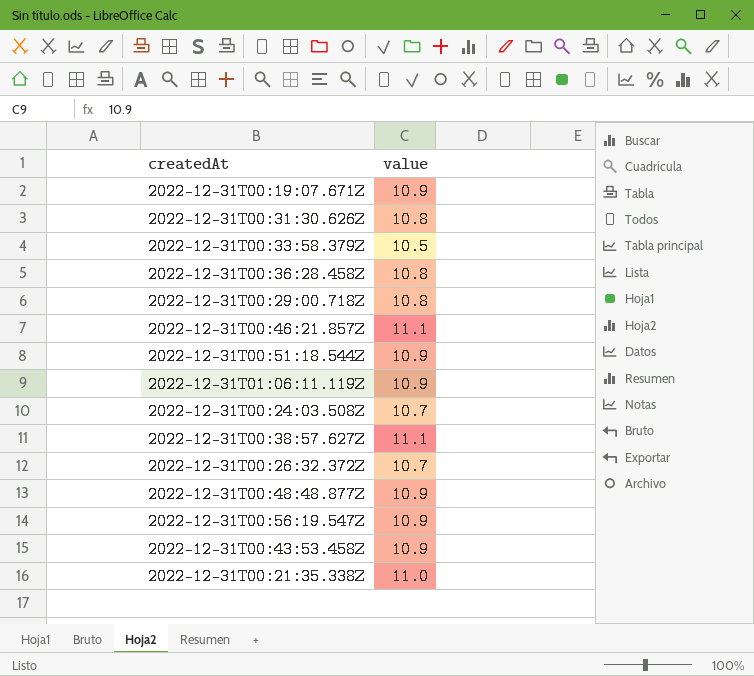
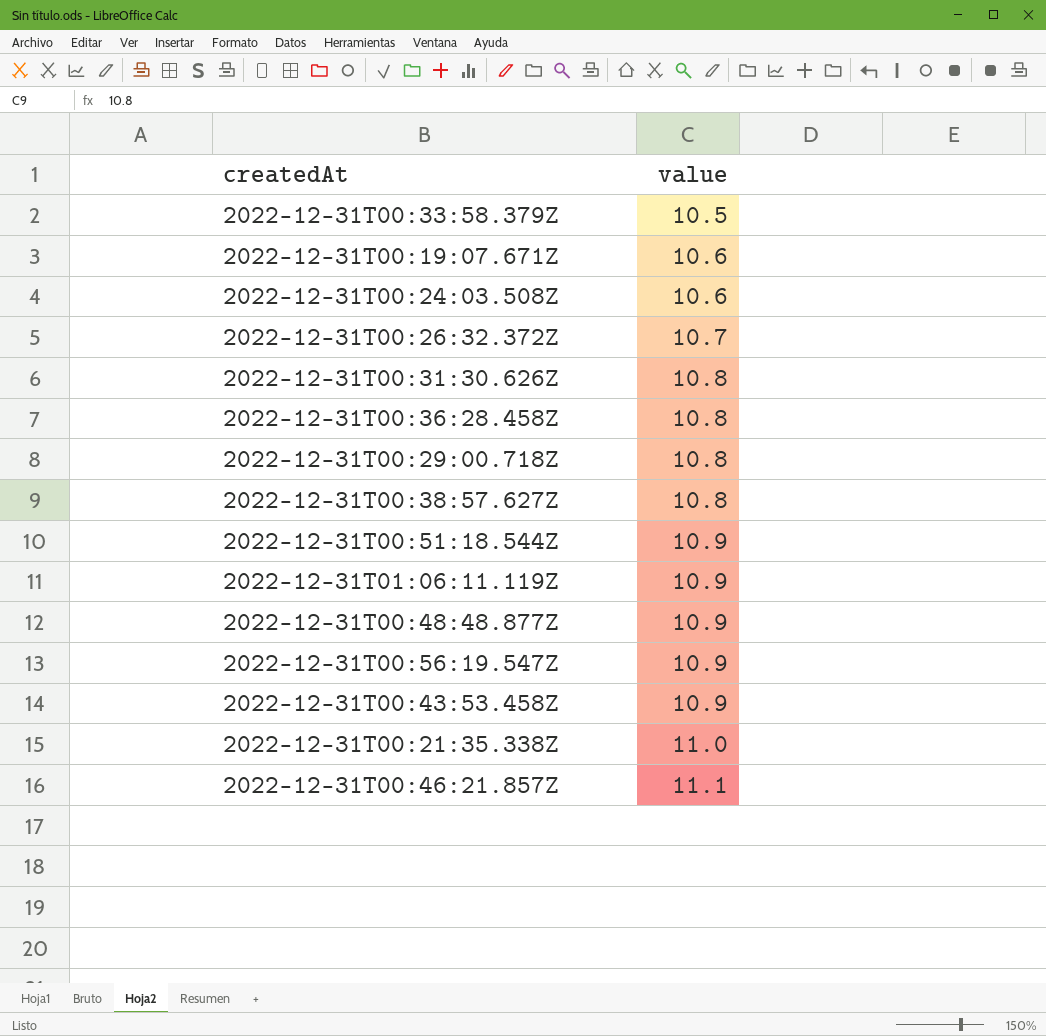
row order: none -> value ascending
2022-12-31T00:19:07.671Z | value: 10.9 -> 10.6
2022-12-31T00:24:03.508Z | value: 10.7 -> 10.6
2022-12-31T00:38:57.627Z | value: 11.1 -> 10.8

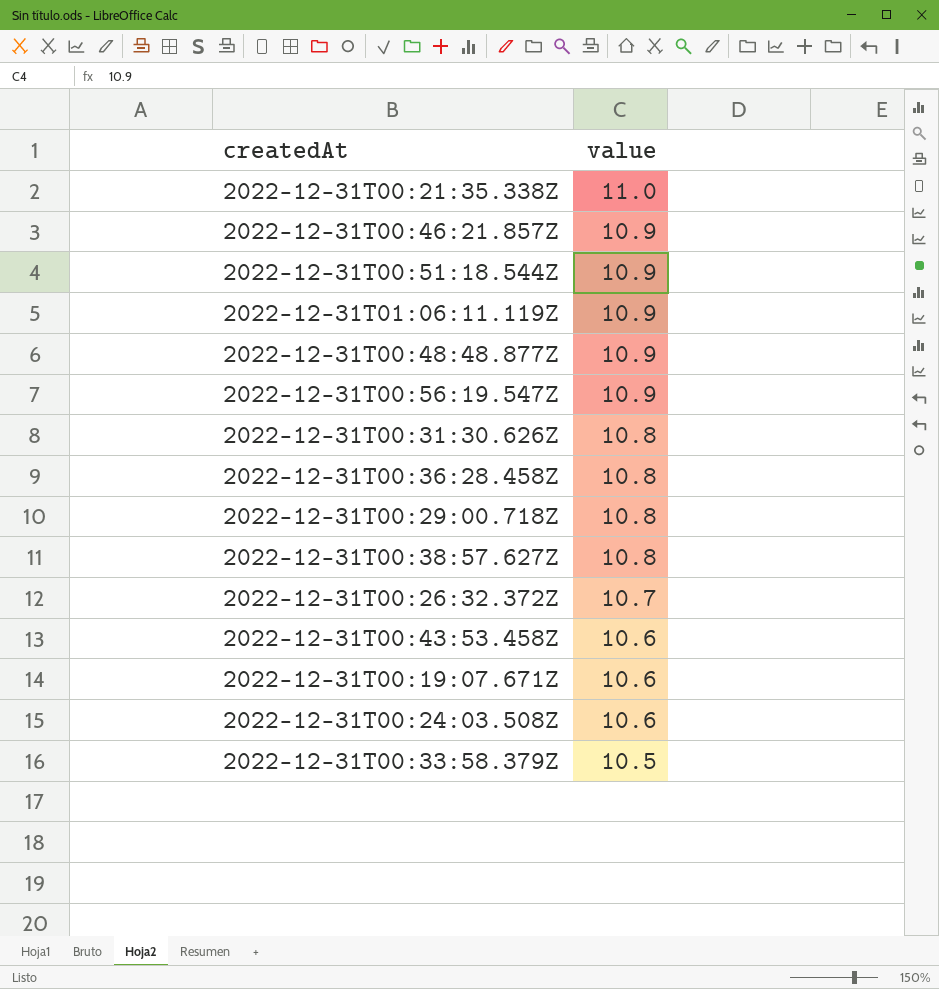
row order: value ascending -> value descending
2022-12-31T00:46:21.857Z | value: 11.1 -> 10.9
2022-12-31T00:43:53.458Z | value: 10.9 -> 10.6

